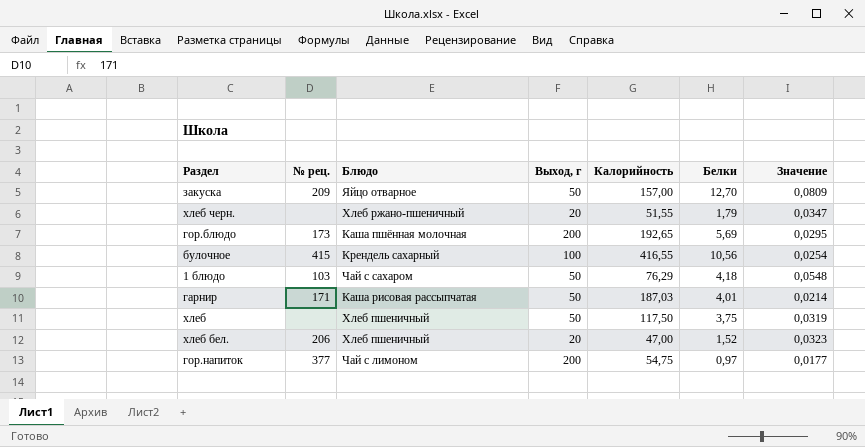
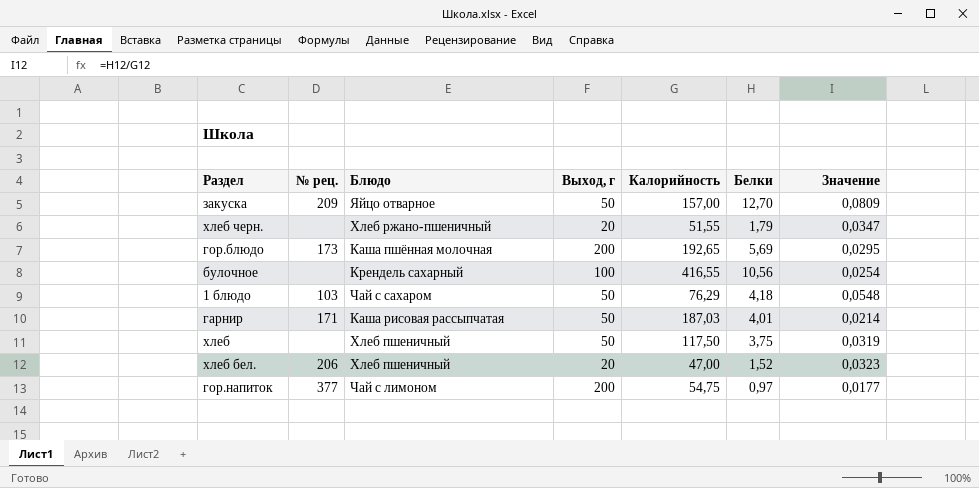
булочное | № рец.: 415 -> none

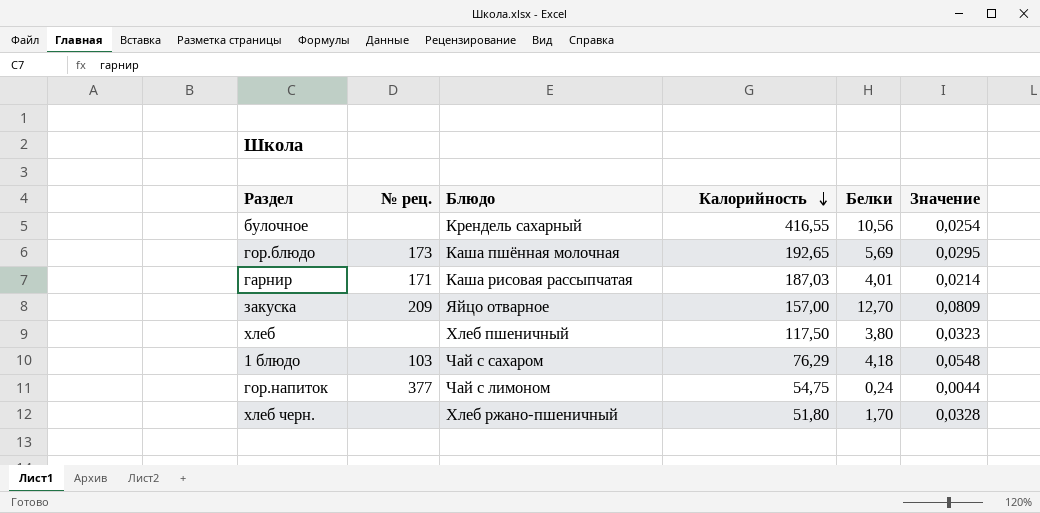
row order: none -> Калорийность descending
column Выход, г | position: 4 -> none
row хлеб бел.: 206 | Хлеб пшеничный | 20 | 47,00 | 1,52 | 0,0323 -> none
хлеб | Белки: 3,75 -> 3,80
хлеб | Значение: 0,0319 -> 0,0323
гор.напиток | Белки: 0,97 -> 0,24
гор.напиток | Значение: 0,0177 -> 0,0044
хлеб черн. | Калорийность: 51,55 -> 51,80
хлеб черн. | Белки: 1,79 -> 1,70
хлеб черн. | Значение: 0,0347 -> 0,0328

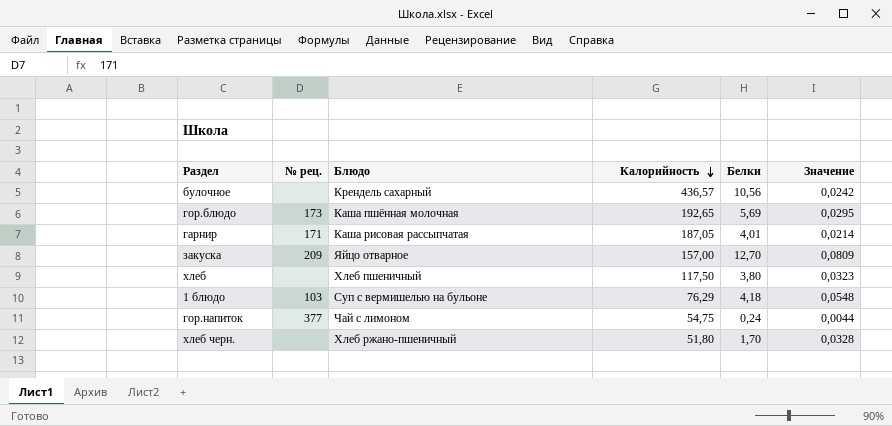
булочное | Калорийность: 416,55 -> 436,57
булочное | Значение: 0,0254 -> 0,0242
гарнир | Калорийность: 187,03 -> 187,05
1 блюдо | Блюдо: Чай с сахаром -> Суп с вермишелью на бульоне

